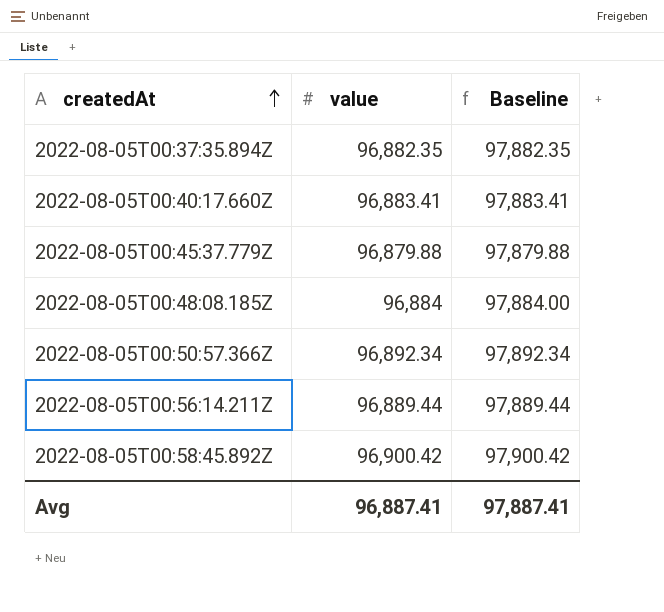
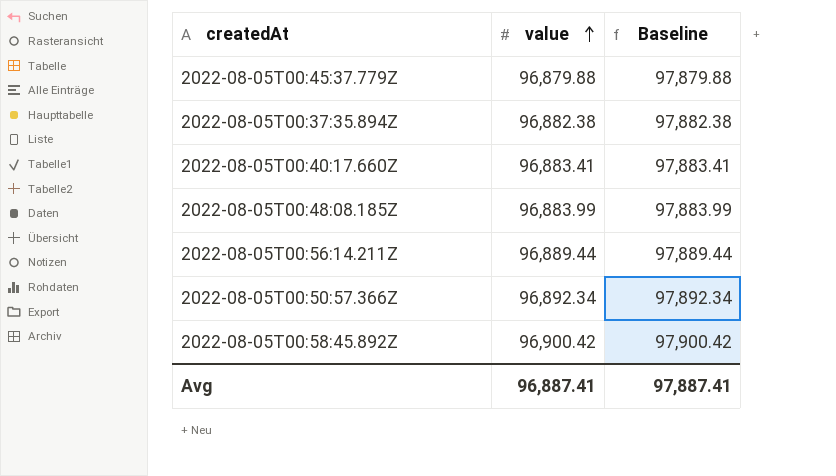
row order: createdAt ascending -> value ascending
2022-08-05T00:37:35.894Z | value: 96,882.35 -> 96,882.38
2022-08-05T00:37:35.894Z | Baseline: 97,882.35 -> 97,882.38
2022-08-05T00:48:08.185Z | value: 96,884 -> 96,883.99
2022-08-05T00:48:08.185Z | Baseline: 97,884.00 -> 97,883.99

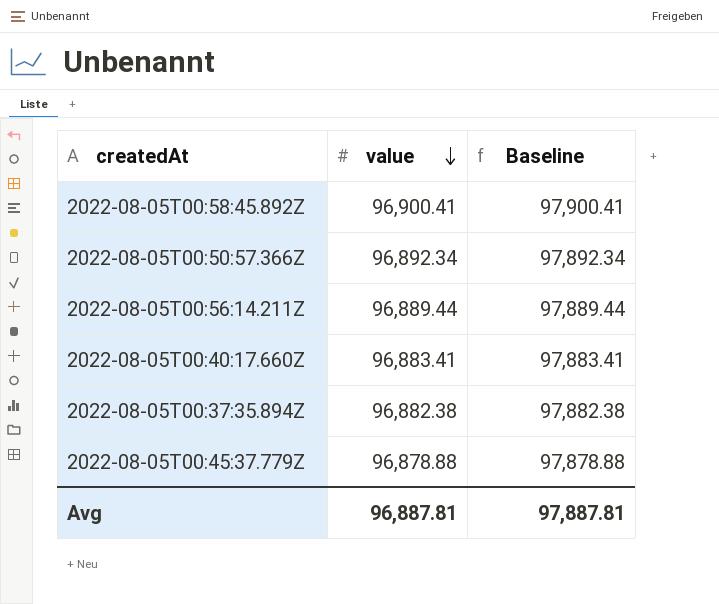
row order: value ascending -> value descending
row 2022-08-05T00:48:08.185Z: 96,883.99 | 97,883.99 -> none
2022-08-05T00:58:45.892Z | value: 96,900.42 -> 96,900.41
2022-08-05T00:58:45.892Z | Baseline: 97,900.42 -> 97,900.41
2022-08-05T00:45:37.779Z | value: 96,879.88 -> 96,878.88
2022-08-05T00:45:37.779Z | Baseline: 97,879.88 -> 97,878.88
Avg | value: 96,887.41 -> 96,887.81
Avg | Baseline: 97,887.41 -> 97,887.81

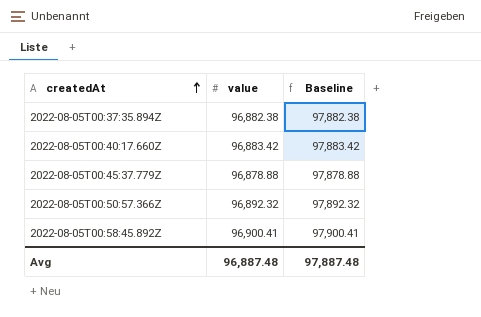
row order: value descending -> createdAt ascending
row 2022-08-05T00:56:14.211Z: 96,889.44 | 97,889.44 -> none
2022-08-05T00:40:17.660Z | value: 96,883.41 -> 96,883.42
2022-08-05T00:40:17.660Z | Baseline: 97,883.41 -> 97,883.42
2022-08-05T00:50:57.366Z | value: 96,892.34 -> 96,892.32
2022-08-05T00:50:57.366Z | Baseline: 97,892.34 -> 97,892.32
Avg | value: 96,887.81 -> 96,887.48
Avg | Baseline: 97,887.81 -> 97,887.48

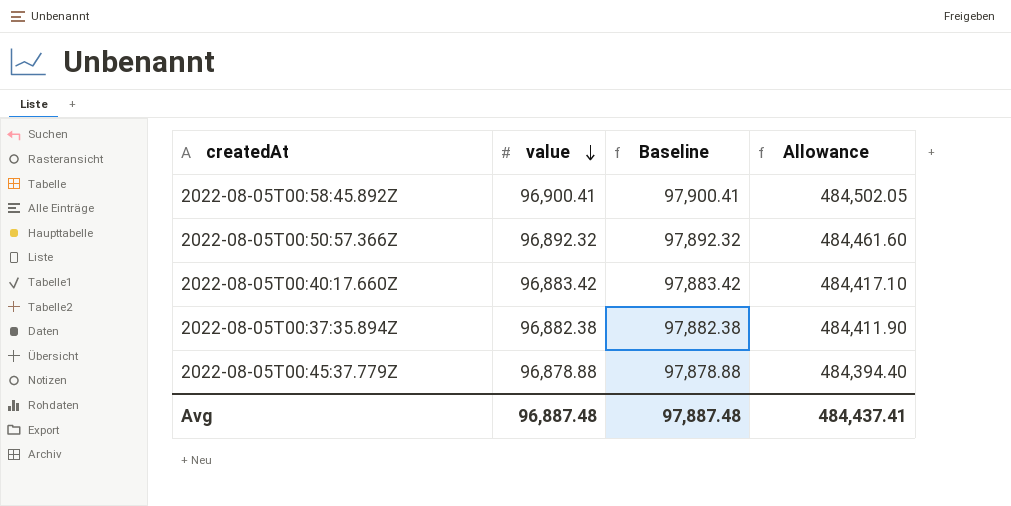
row order: createdAt ascending -> value descending
column Allowance | formula: none -> [value] * 5

